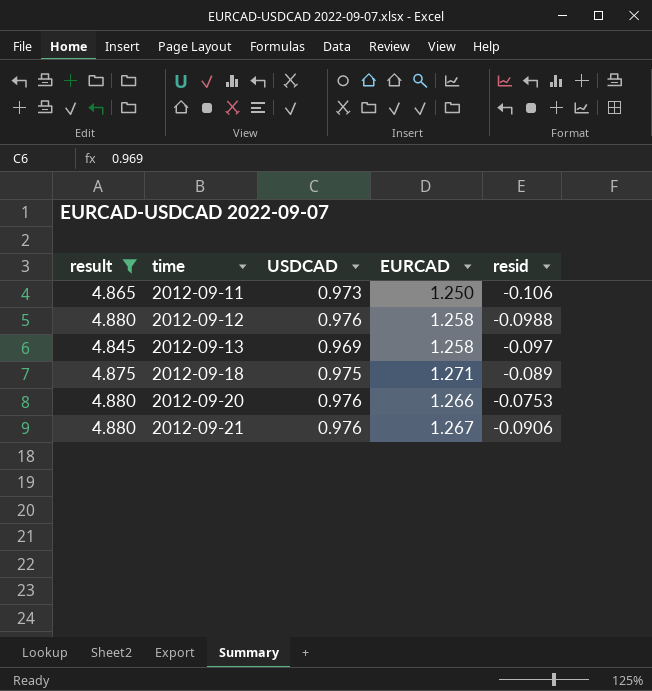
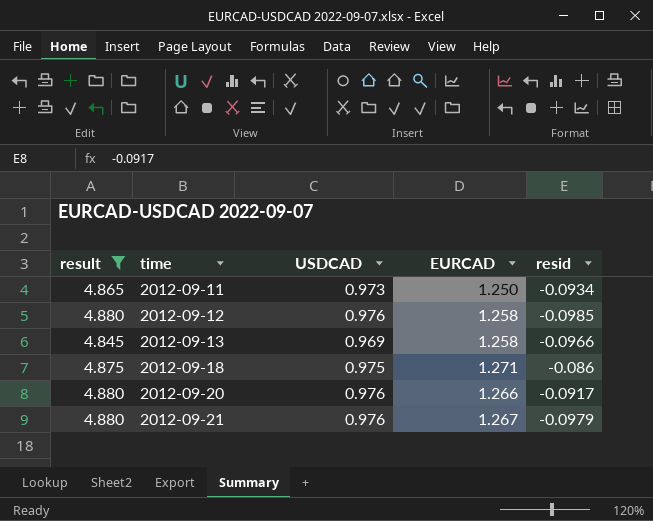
2012-09-11 | resid: -0.106 -> -0.0934
2012-09-12 | resid: -0.0988 -> -0.0985
2012-09-13 | resid: -0.097 -> -0.0966
2012-09-18 | resid: -0.089 -> -0.086
2012-09-20 | resid: -0.0753 -> -0.0917
2012-09-21 | resid: -0.0906 -> -0.0979

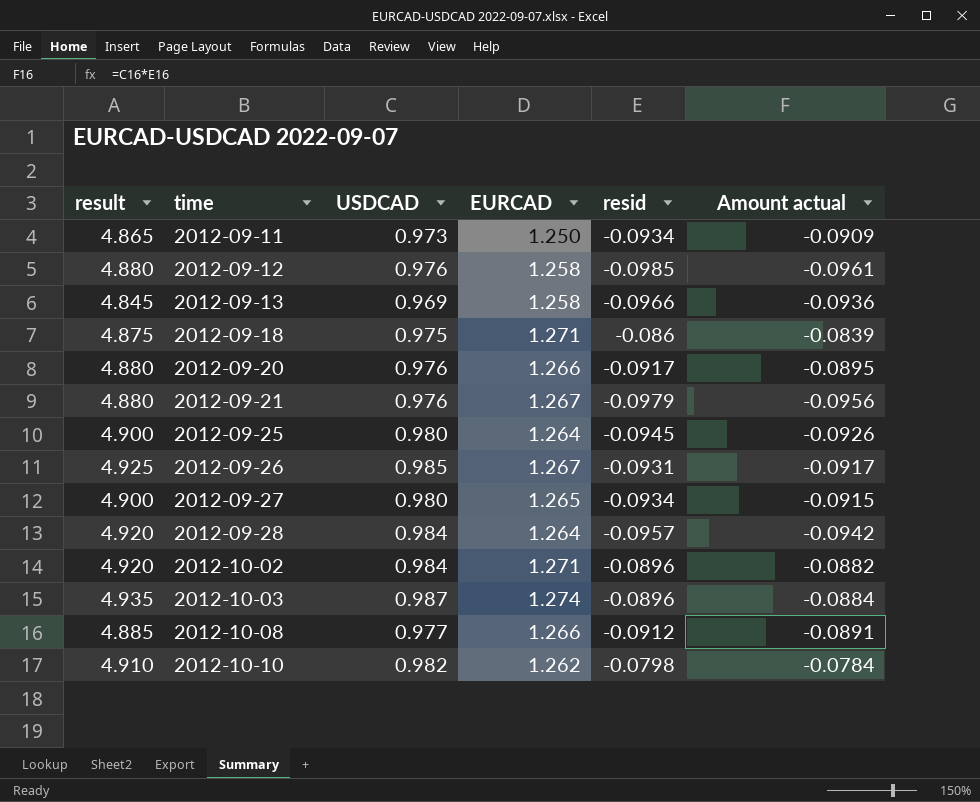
filter: result <= 4.880 -> none
column Amount actual | formula: none -> [USDCAD] * [resid]

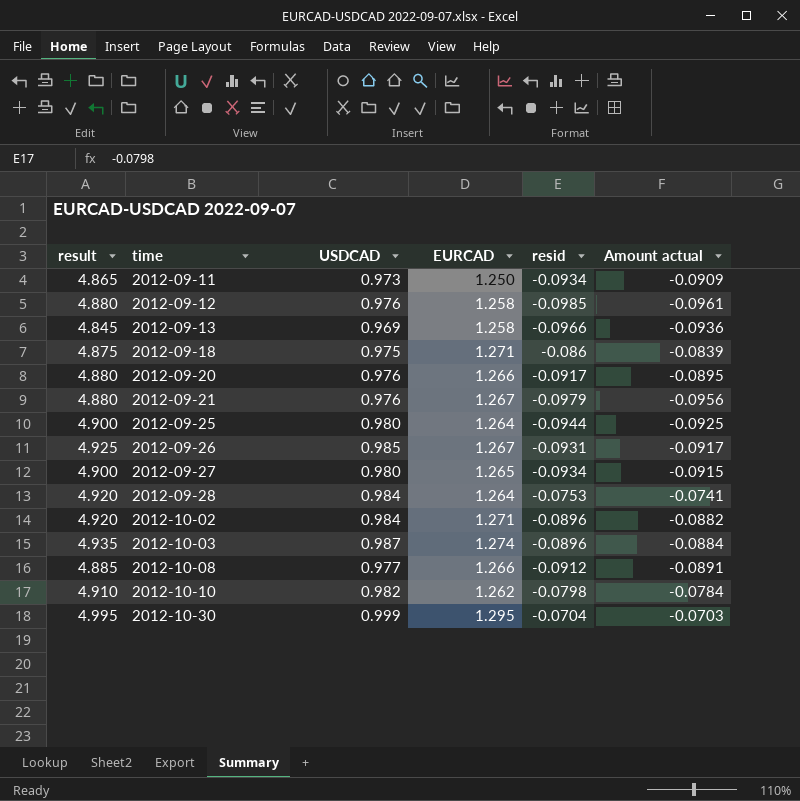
2012-09-25 | resid: -0.0945 -> -0.0944
2012-09-25 | Amount actual: -0.0926 -> -0.0925
2012-09-28 | resid: -0.0957 -> -0.0753
2012-09-28 | Amount actual: -0.0942 -> -0.0741
row 2012-10-30: none -> 4.995 | 0.999 | 1.295 | -0.0704 | -0.0703

